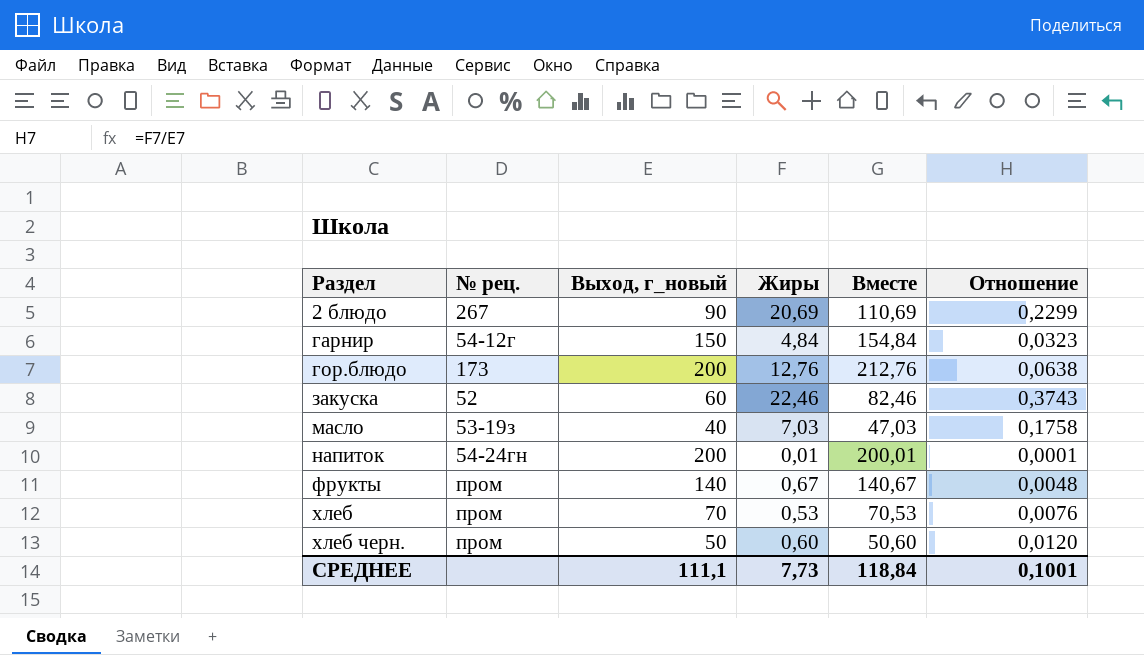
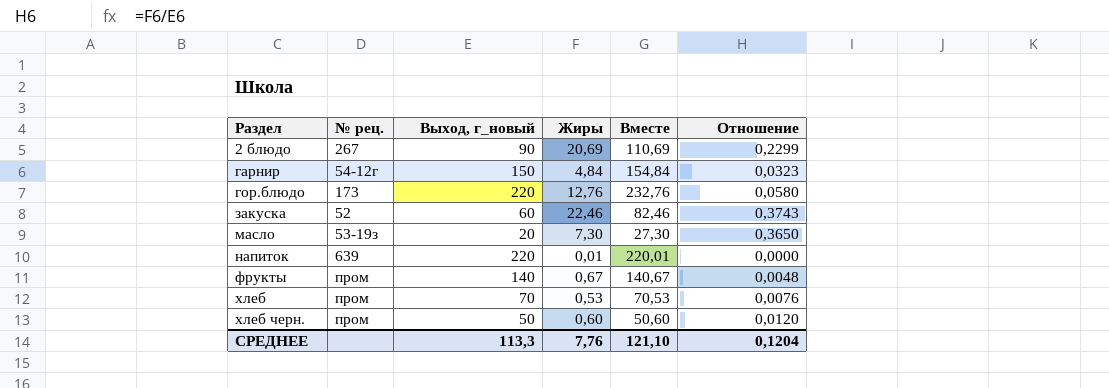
гор.блюдо | Выход, г_новый: 200 -> 220
гор.блюдо | Вместе: 212,76 -> 232,76
гор.блюдо | Отношение: 0,0638 -> 0,0580
масло | Выход, г_новый: 40 -> 20
масло | Жиры: 7,03 -> 7,30
масло | Вместе: 47,03 -> 27,30
масло | Отношение: 0,1758 -> 0,3650
напиток | № рец.: 54-24гн -> 639
напиток | Выход, г_новый: 200 -> 220
напиток | Вместе: 200,01 -> 220,01
напиток | Отношение: 0,0001 -> 0,0000
СРЕДНЕЕ | Выход, г_новый: 111,1 -> 113,3
СРЕДНЕЕ | Жиры: 7,73 -> 7,76
СРЕДНЕЕ | Вместе: 118,84 -> 121,10
СРЕДНЕЕ | Отношение: 0,1001 -> 0,1204

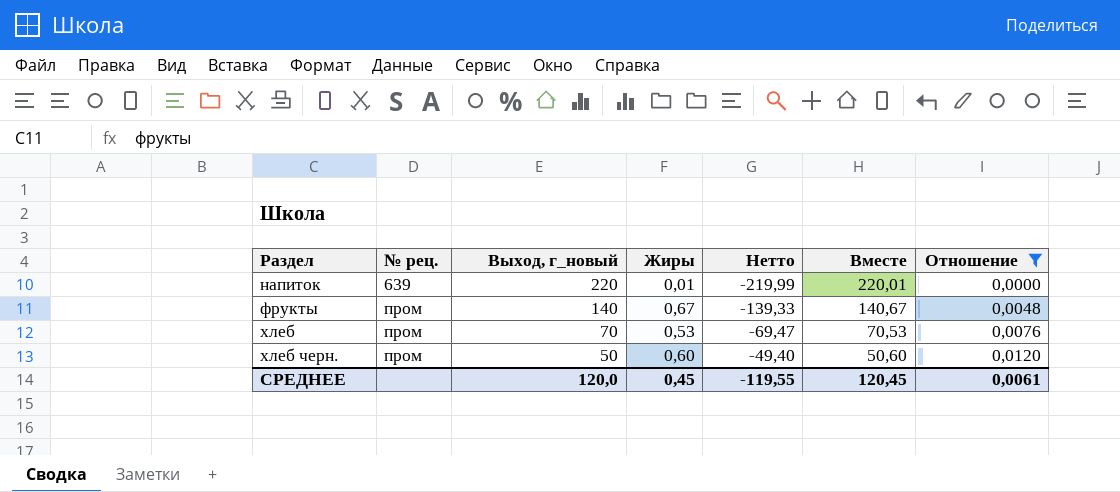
filter: none -> Отношение <= 0,0120
column Нетто | formula: none -> [Жиры] - [Выход, г_новый]
СРЕДНЕЕ | Выход, г_новый: 113,3 -> 120,0
СРЕДНЕЕ | Жиры: 7,76 -> 0,45
СРЕДНЕЕ | Вместе: 121,10 -> 120,45
СРЕДНЕЕ | Отношение: 0,1204 -> 0,0061

